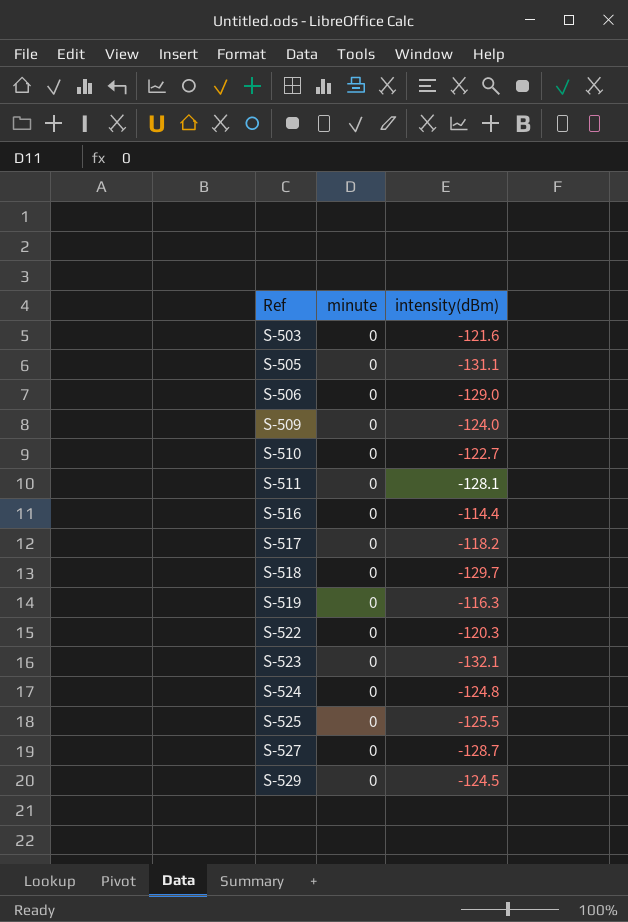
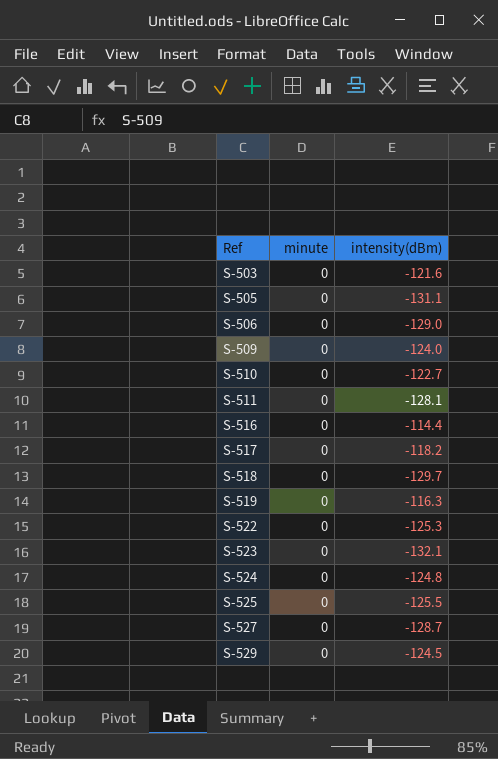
S-522 | intensity(dBm): -120.3 -> -125.3

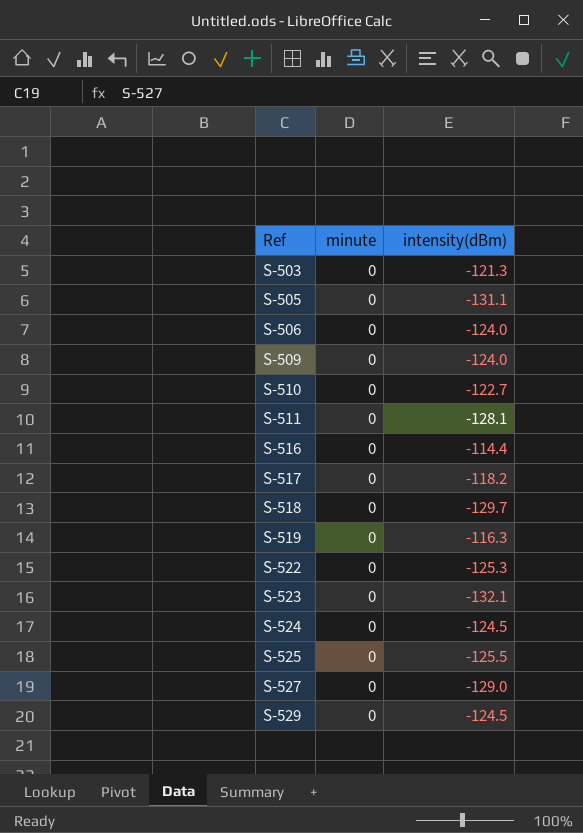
S-503 | intensity(dBm): -121.6 -> -121.3
S-506 | intensity(dBm): -129.0 -> -124.0
S-524 | intensity(dBm): -124.8 -> -124.5
S-527 | intensity(dBm): -128.7 -> -129.0

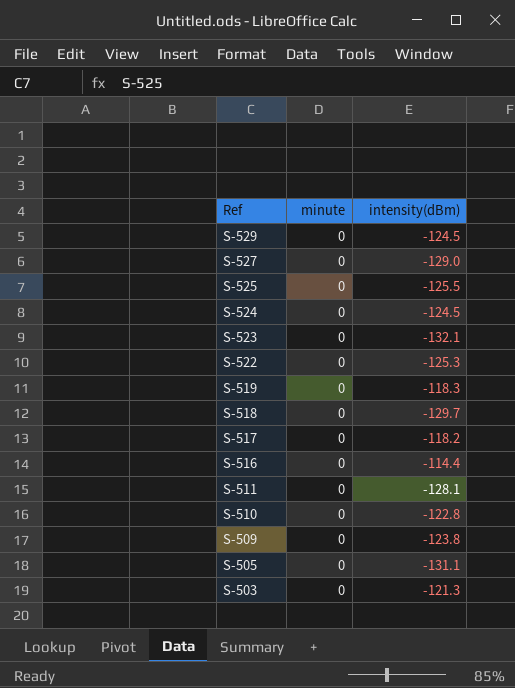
row order: Ref ascending -> Ref descending
row S-506: 0 | -124.0 -> none
S-519 | intensity(dBm): -116.3 -> -118.3
S-510 | intensity(dBm): -122.7 -> -122.8
S-509 | intensity(dBm): -124.0 -> -123.8

